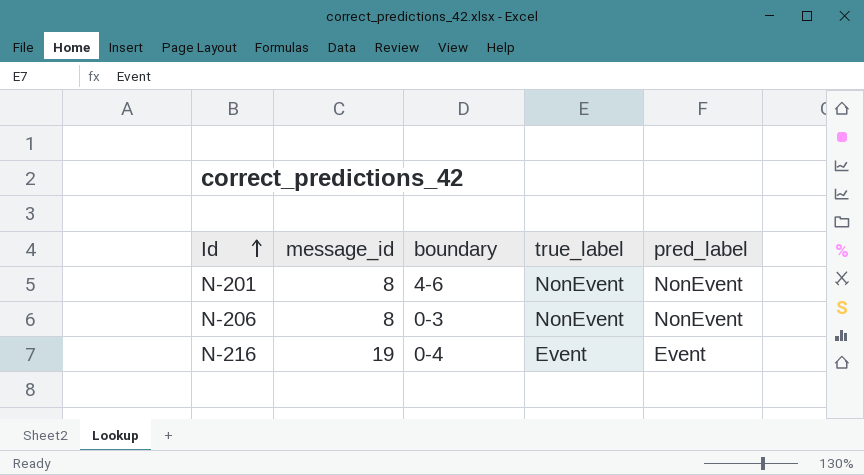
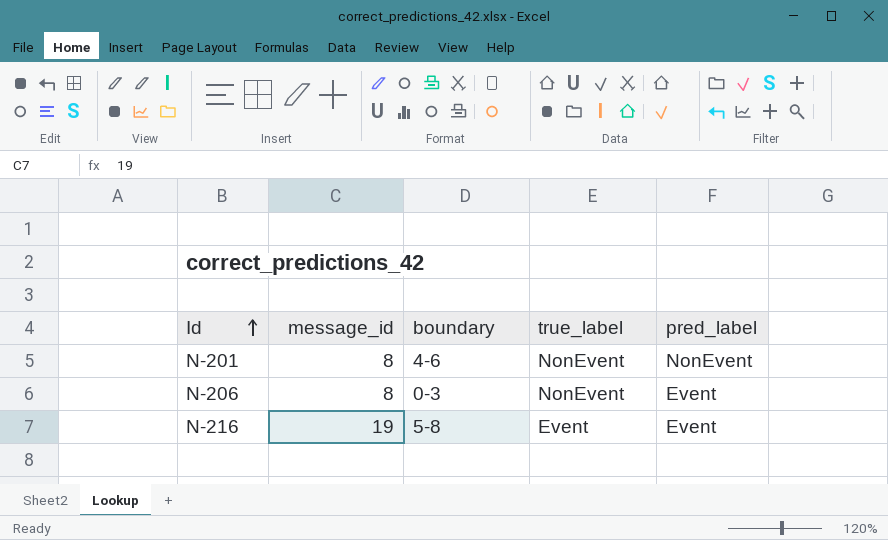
N-206 | pred_label: NonEvent -> Event
N-216 | boundary: 0-4 -> 5-8

